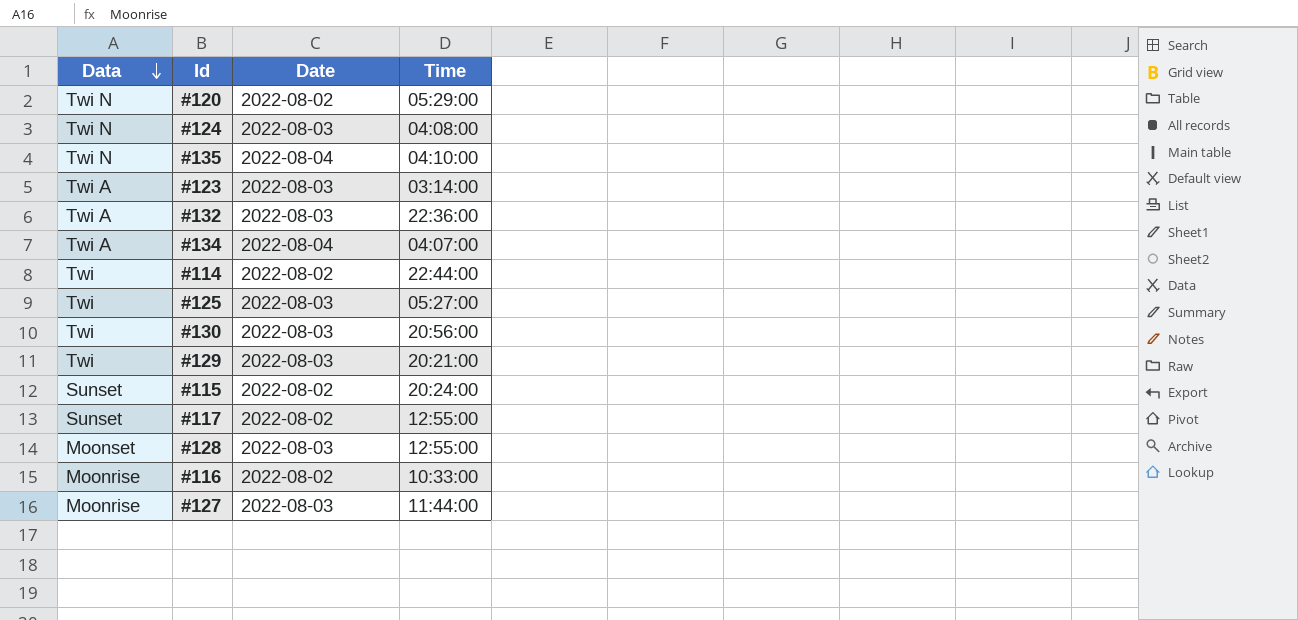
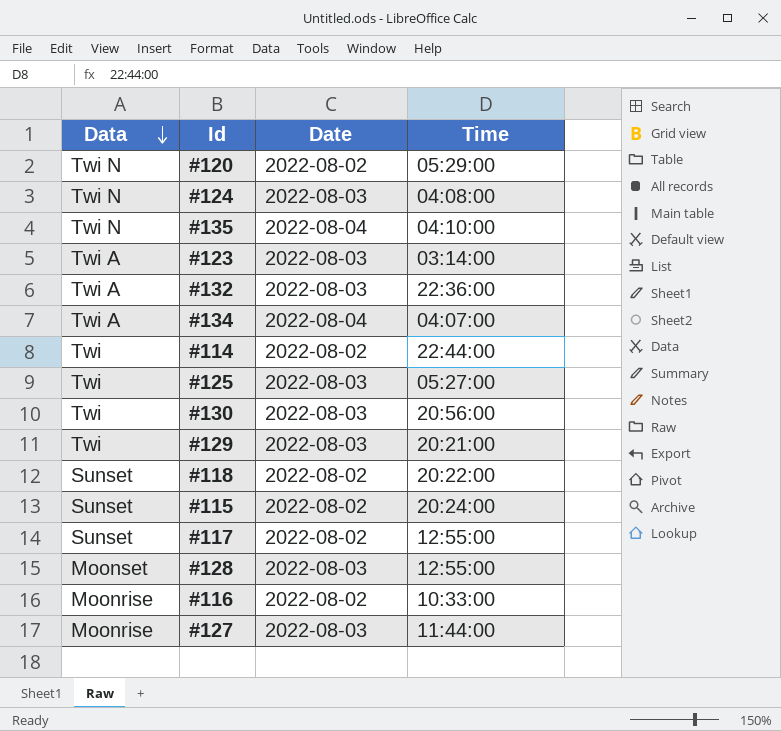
row #118: none -> Sunset | 2022-08-02 | 20:22:00

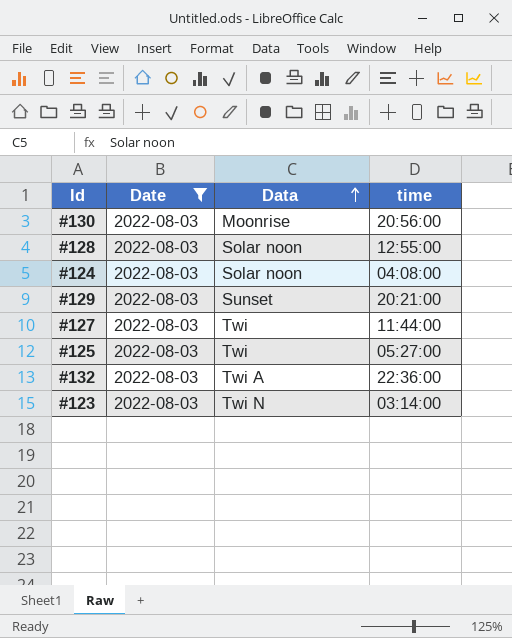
filter: none -> Date = 2022-08-03
row order: Data descending -> Data ascending
column Data | position: 1 -> 3
column name: Time -> time
#130 | Data: Twi -> Moonrise
#128 | Data: Moonset -> Solar noon
#124 | Data: Twi N -> Solar noon
#129 | Data: Twi -> Sunset
#127 | Data: Moonrise -> Twi
#123 | Data: Twi A -> Twi N

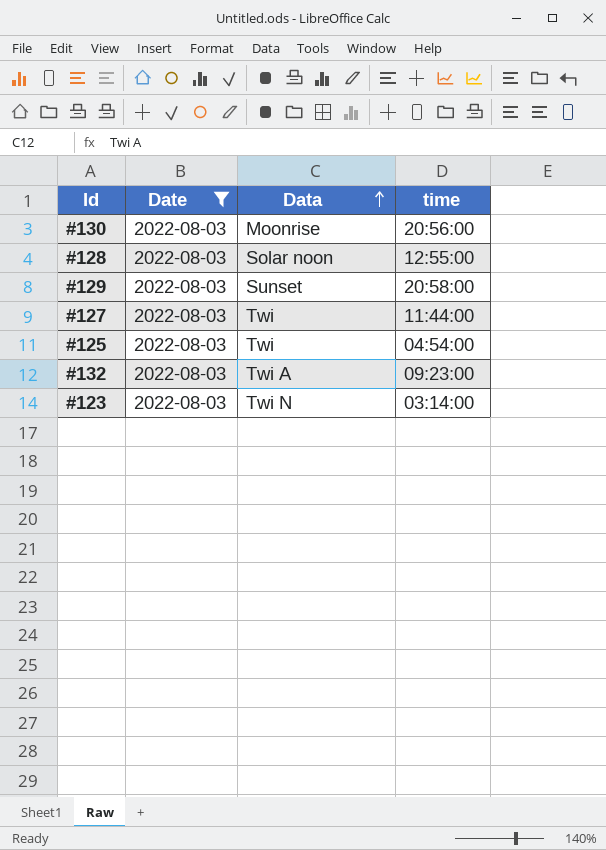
row #124: 2022-08-03 | Solar noon | 04:08:00 -> none
#129 | time: 20:21:00 -> 20:58:00
#125 | time: 05:27:00 -> 04:54:00
#132 | time: 22:36:00 -> 09:23:00

